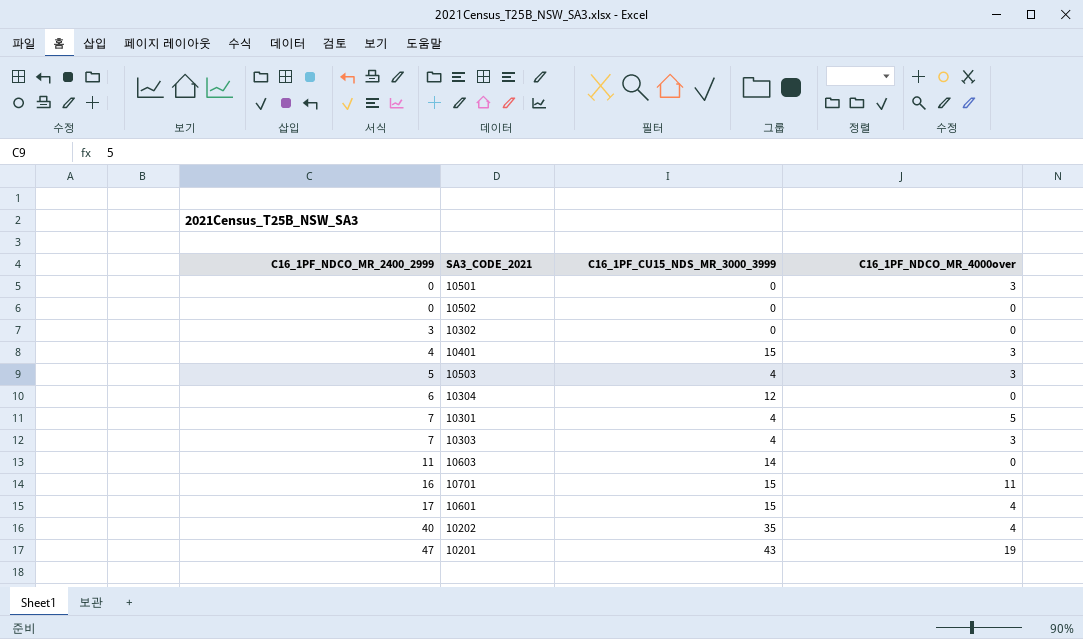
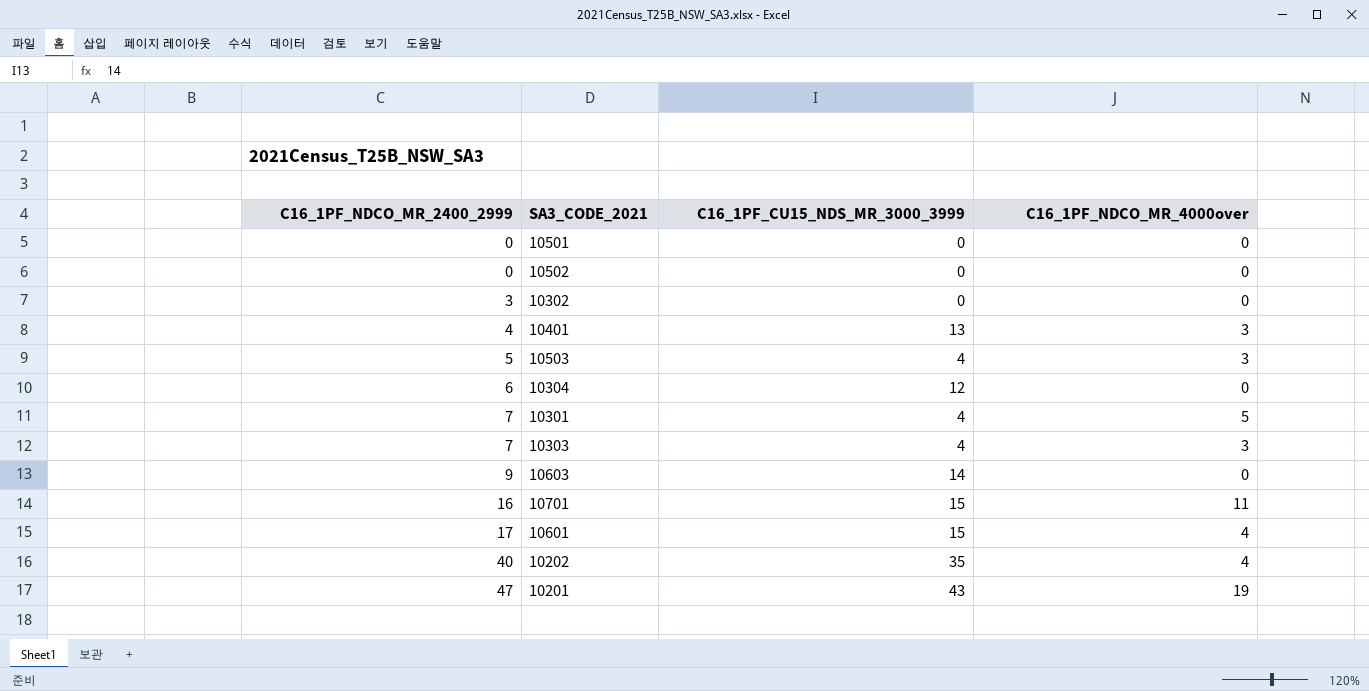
10501 | C16_1PF_NDCO_MR_4000over: 3 -> 0
10401 | C16_1PF_CU15_NDS_MR_3000_3999: 15 -> 13
10603 | C16_1PF_NDCO_MR_2400_2999: 11 -> 9

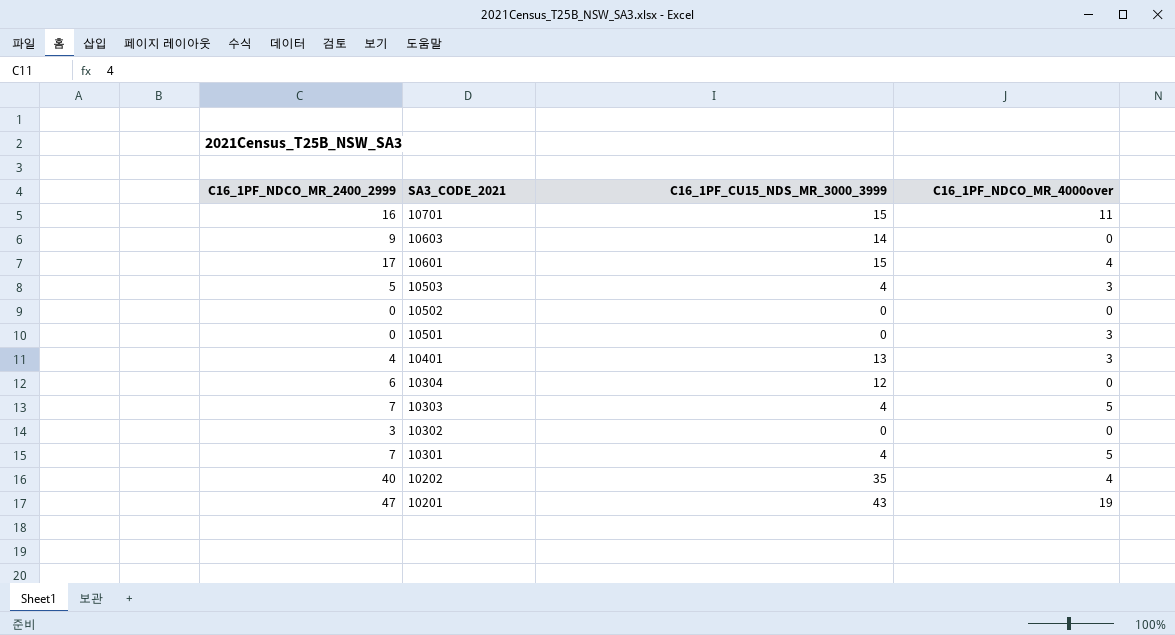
row order: C16_1PF_NDCO_MR_2400_2999 ascending -> SA3_CODE_2021 descending
10501 | C16_1PF_NDCO_MR_4000over: 0 -> 3
10303 | C16_1PF_NDCO_MR_4000over: 3 -> 5

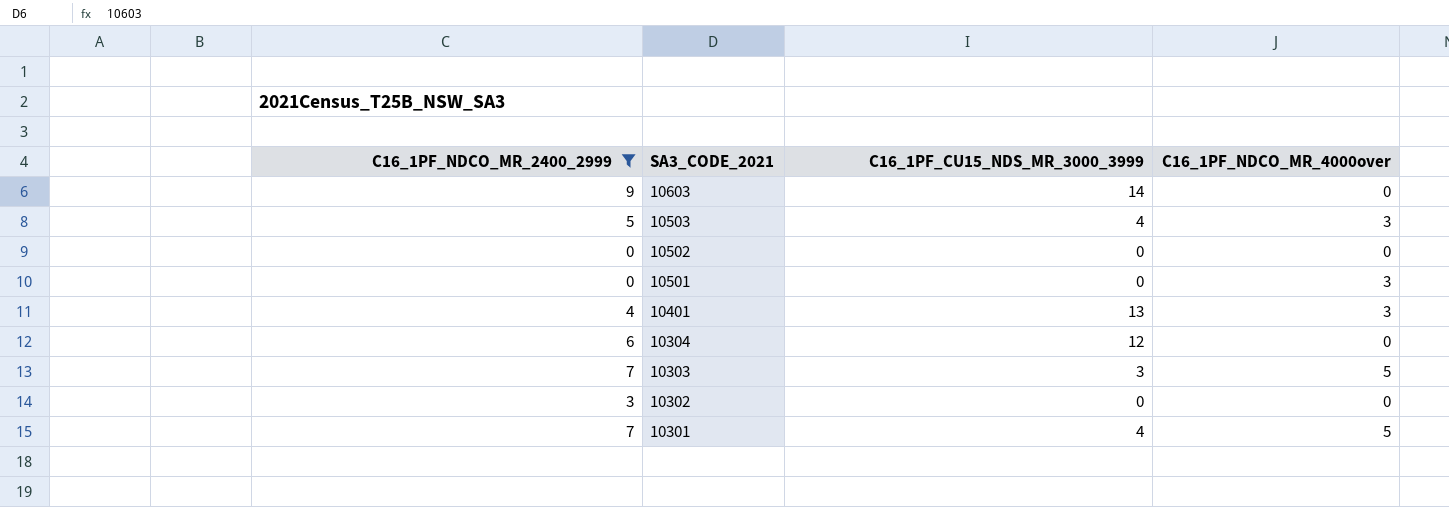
filter: none -> C16_1PF_NDCO_MR_2400_2999 <= 9
10303 | C16_1PF_CU15_NDS_MR_3000_3999: 4 -> 3

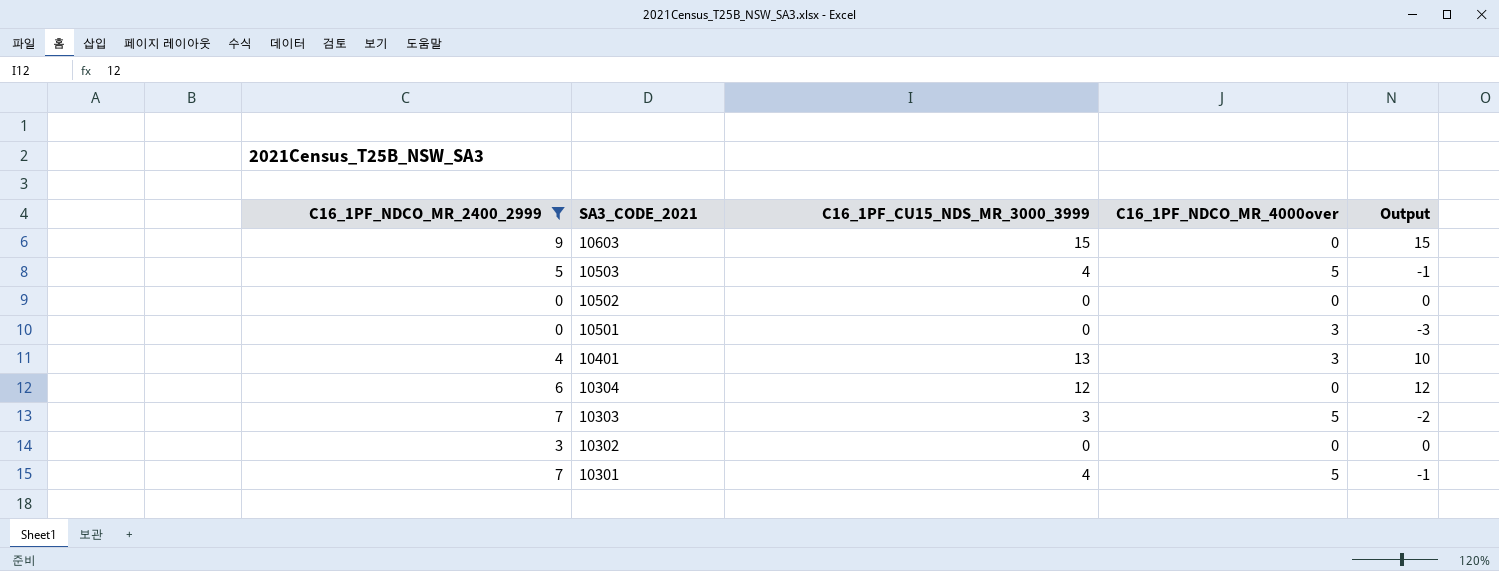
column Output | formula: none -> [C16_1PF_CU15_NDS_MR_3000_3999] - [C16_1PF_NDCO_MR_4000over]
10603 | C16_1PF_CU15_NDS_MR_3000_3999: 14 -> 15
10503 | C16_1PF_NDCO_MR_4000over: 3 -> 5

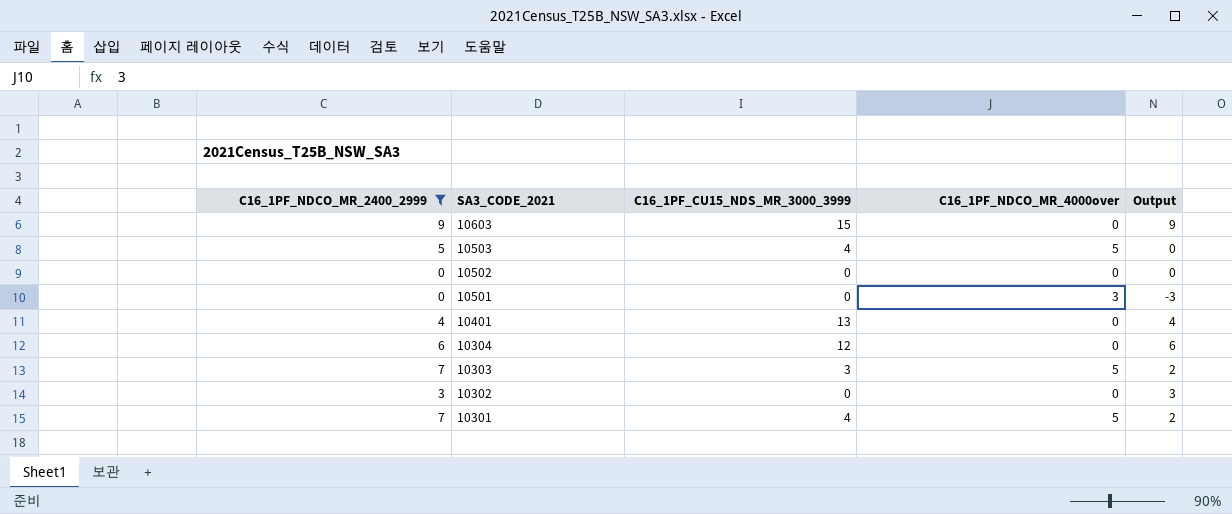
column Output | formula: [C16_1PF_CU15_NDS_MR_3000_3999] - [C16_1PF_NDCO_MR_4000over] -> [C16_1PF_NDCO_MR_2400_2999] - [C16_1PF_NDCO_MR_4000over]
10401 | C16_1PF_NDCO_MR_4000over: 3 -> 0

